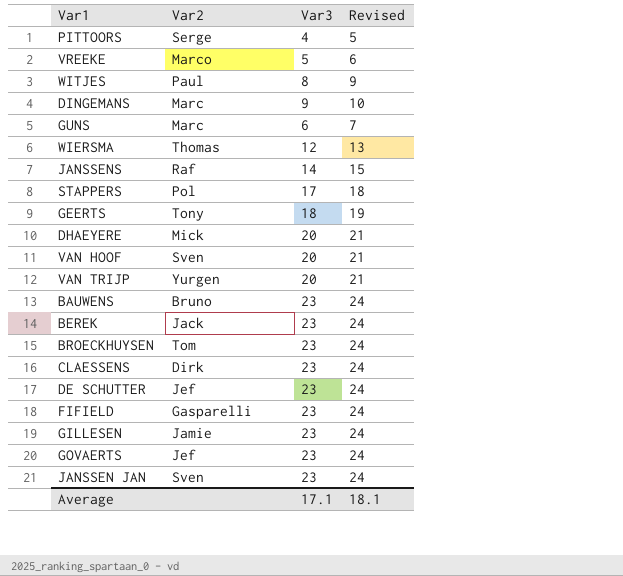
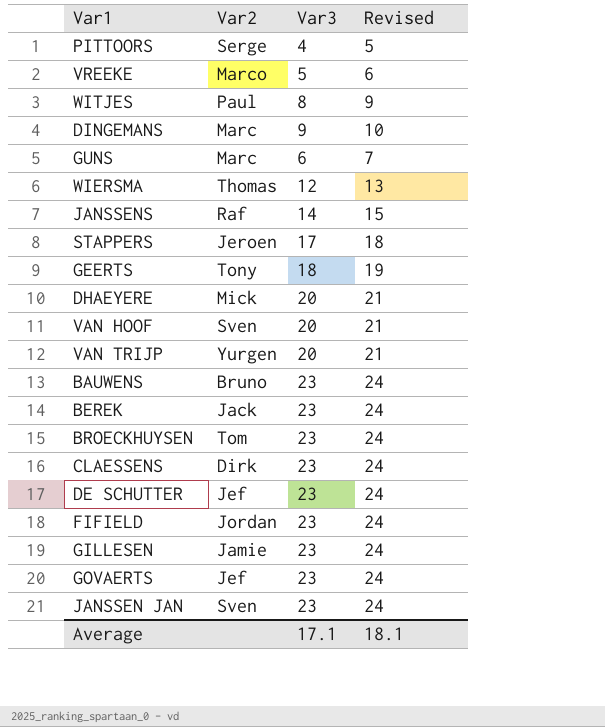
STAPPERS | Var2: Pol -> Jeroen
FIFIELD | Var2: Gasparelli -> Jordan

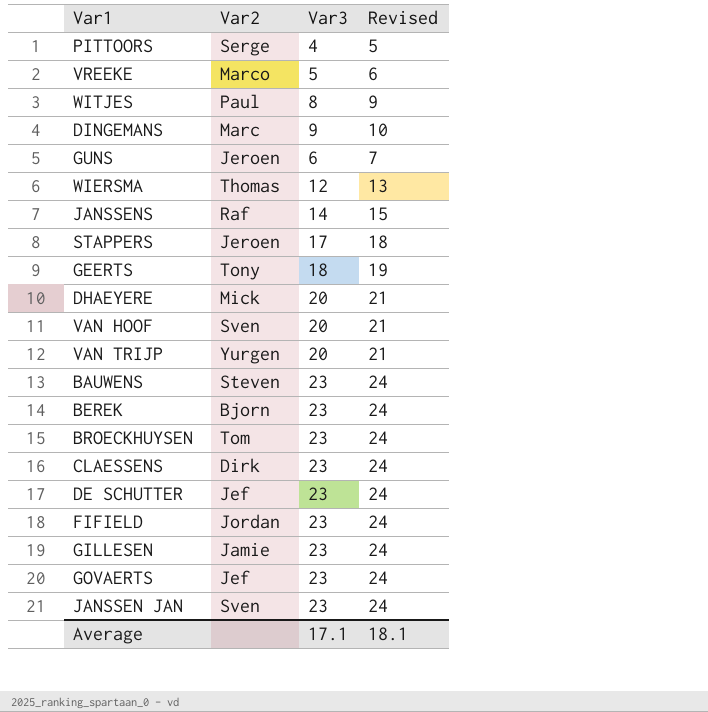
GUNS | Var2: Marc -> Jeroen
BAUWENS | Var2: Bruno -> Steven
BEREK | Var2: Jack -> Bjorn

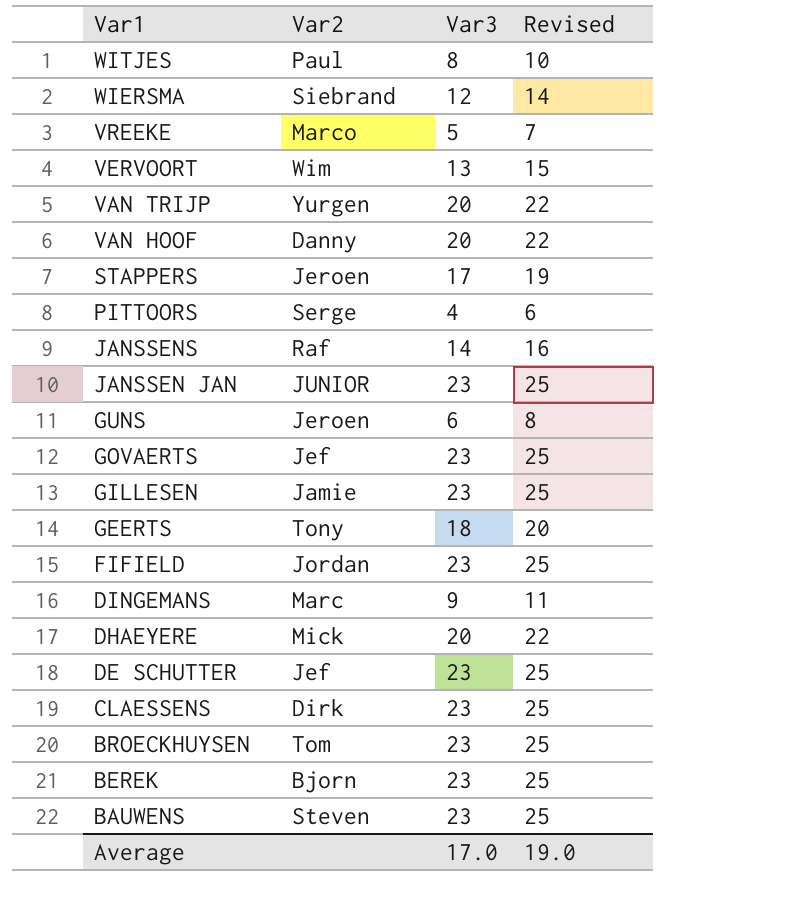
row order: none -> Var1 descending
column Revised | formula: [Var3] + 1 -> [Var3] + 2
WIERSMA | Var2: Thomas -> Siebrand
row VERVOORT: none -> Wim | 13 | 15
VAN HOOF | Var2: Sven -> Danny
JANSSEN JAN | Var2: Sven -> JUNIOR
Average | Var3: 17.1 -> 17.0
Average | Revised: 18.1 -> 19.0

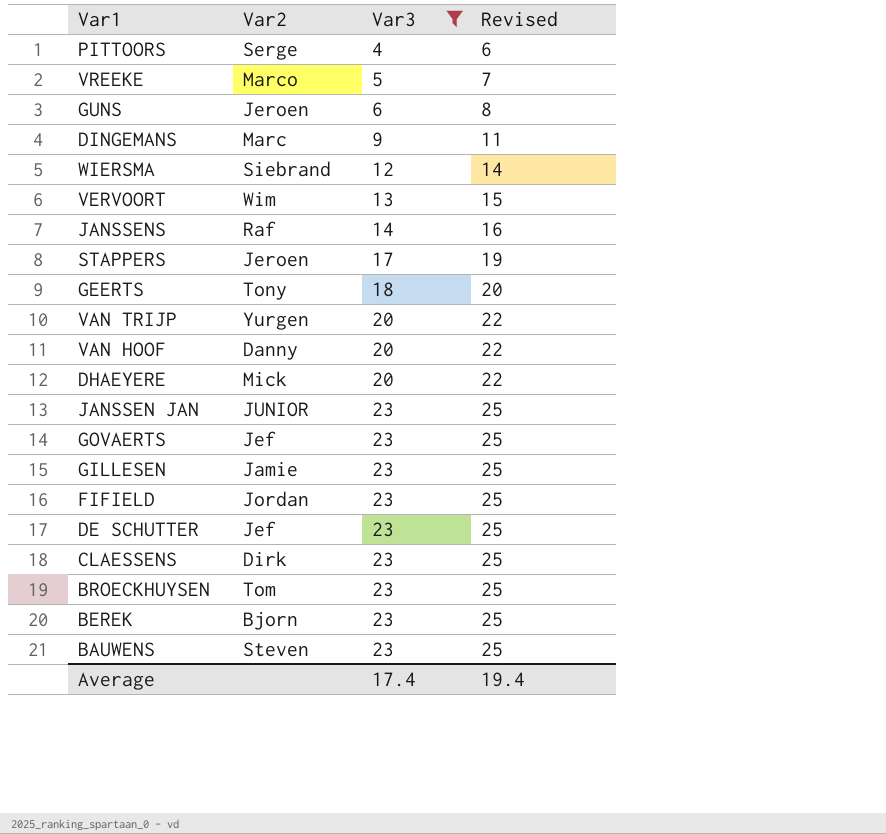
filter: none -> Var3 != 8
row order: Var1 descending -> Var3 ascending
Average | Var3: 17.0 -> 17.4
Average | Revised: 19.0 -> 19.4

